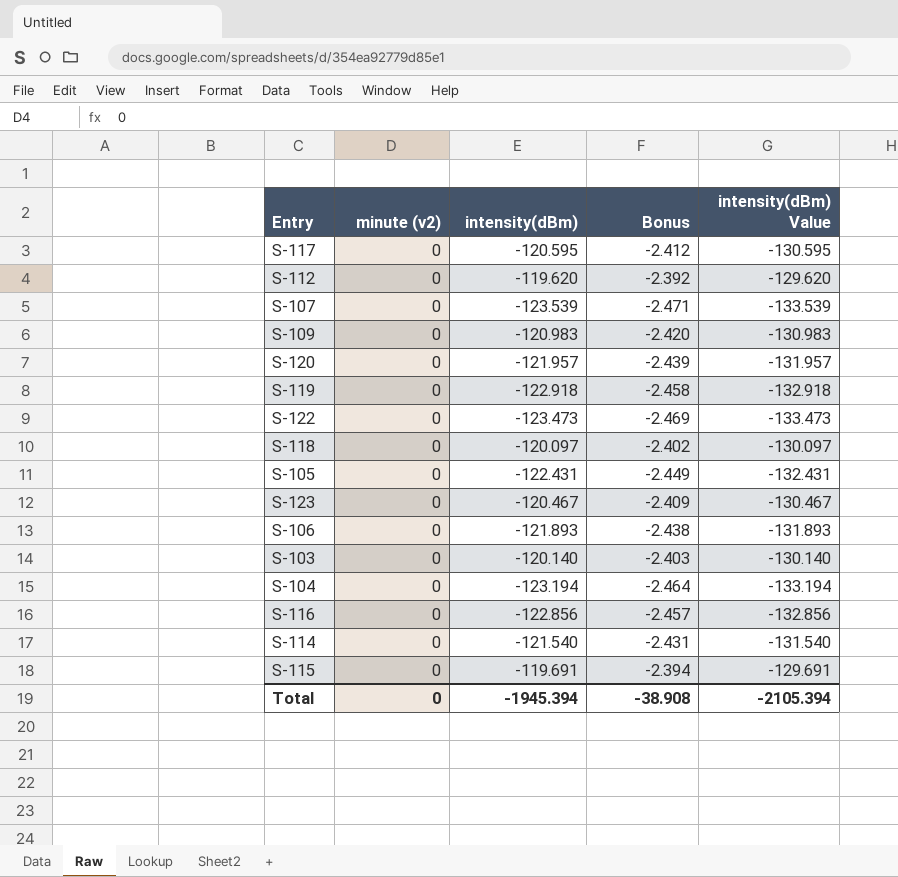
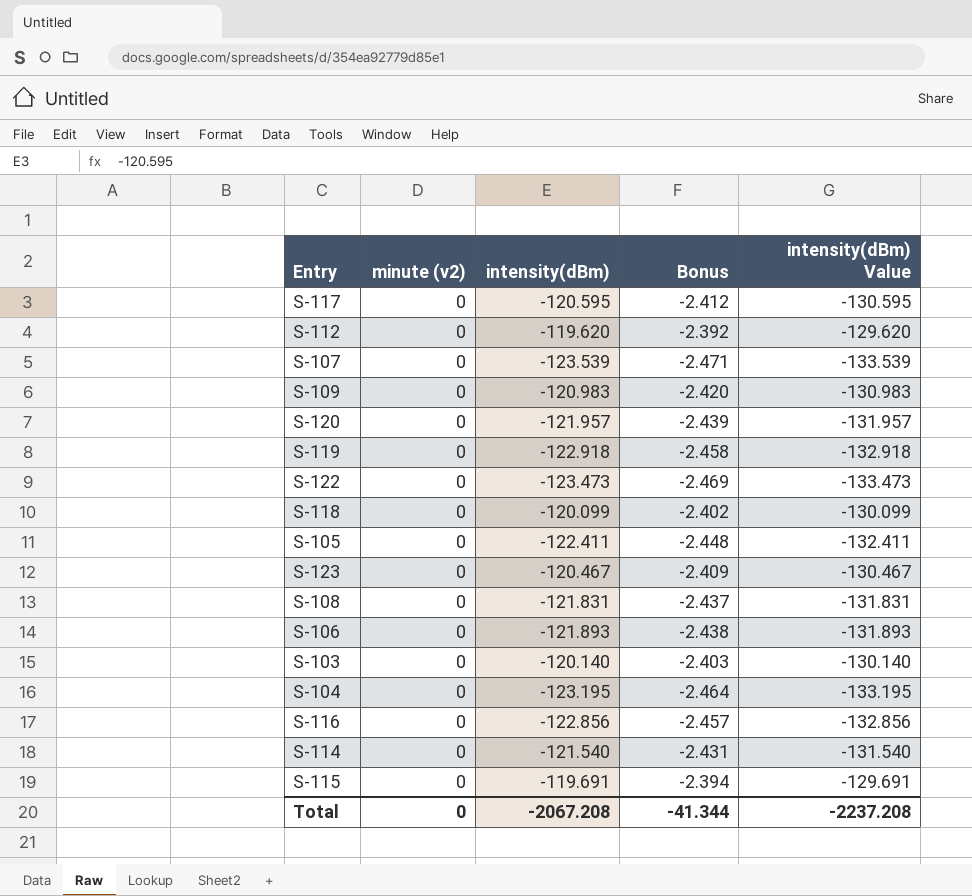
S-118 | intensity(dBm): -120.097 -> -120.099
S-118 | intensity(dBm) Value: -130.097 -> -130.099
S-105 | intensity(dBm): -122.431 -> -122.411
S-105 | Bonus: -2.449 -> -2.448
S-105 | intensity(dBm) Value: -132.431 -> -132.411
row S-108: none -> 0 | -121.831 | -2.437 | -131.831
S-104 | intensity(dBm): -123.194 -> -123.195
S-104 | intensity(dBm) Value: -133.194 -> -133.195
Total | intensity(dBm): -1945.394 -> -2067.208
Total | Bonus: -38.908 -> -41.344
Total | intensity(dBm) Value: -2105.394 -> -2237.208

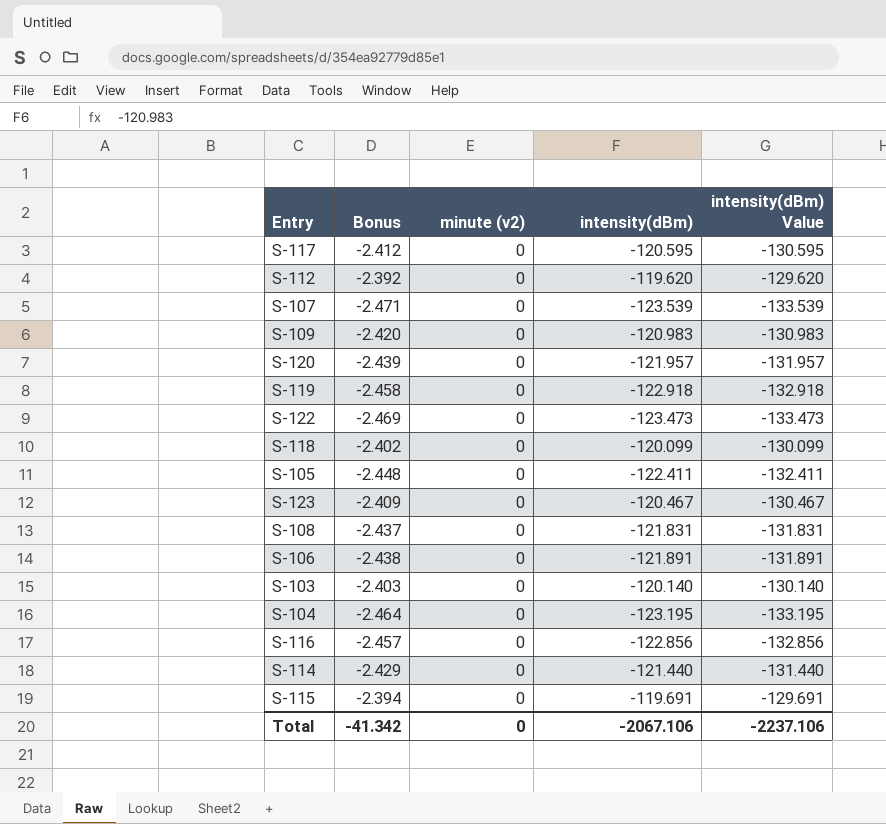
column Bonus | position: 4 -> 2
S-106 | intensity(dBm): -121.893 -> -121.891
S-106 | intensity(dBm) Value: -131.893 -> -131.891
S-114 | Bonus: -2.431 -> -2.429
S-114 | intensity(dBm): -121.540 -> -121.440
S-114 | intensity(dBm) Value: -131.540 -> -131.440
Total | Bonus: -41.344 -> -41.342
Total | intensity(dBm): -2067.208 -> -2067.106
Total | intensity(dBm) Value: -2237.208 -> -2237.106

